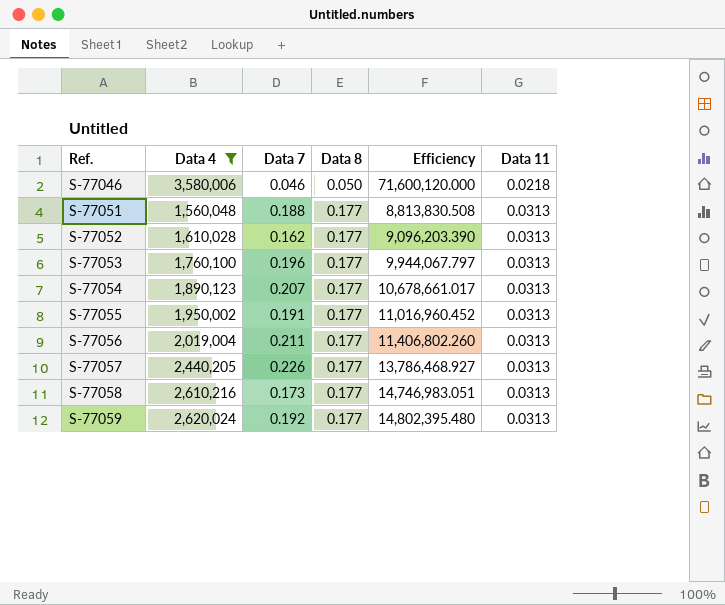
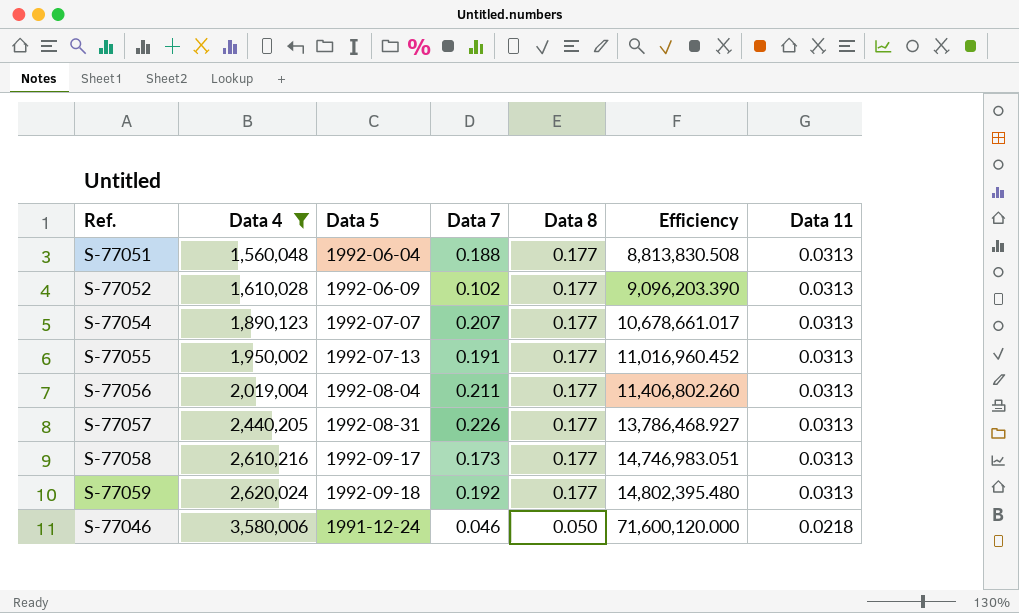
row order: Ref. ascending -> Data 4 ascending
column Data 5 | position: none -> 3
row S-77053: 1,760,100 | 0.196 | 0.177 | 9,944,067.797 | 0.0313 -> none
S-77052 | Data 7: 0.162 -> 0.102

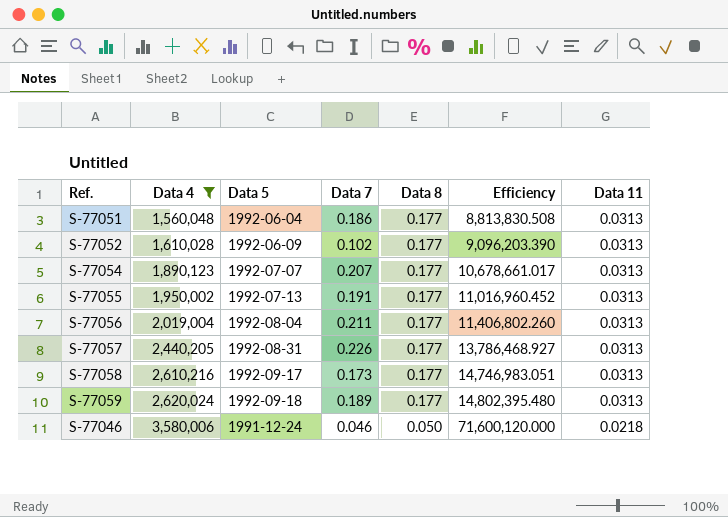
S-77051 | Data 7: 0.188 -> 0.186
S-77059 | Data 7: 0.192 -> 0.189

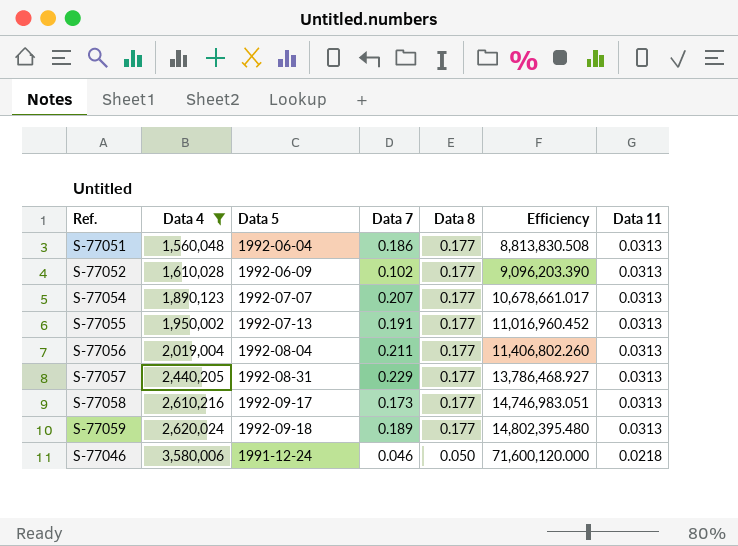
S-77057 | Data 7: 0.226 -> 0.229

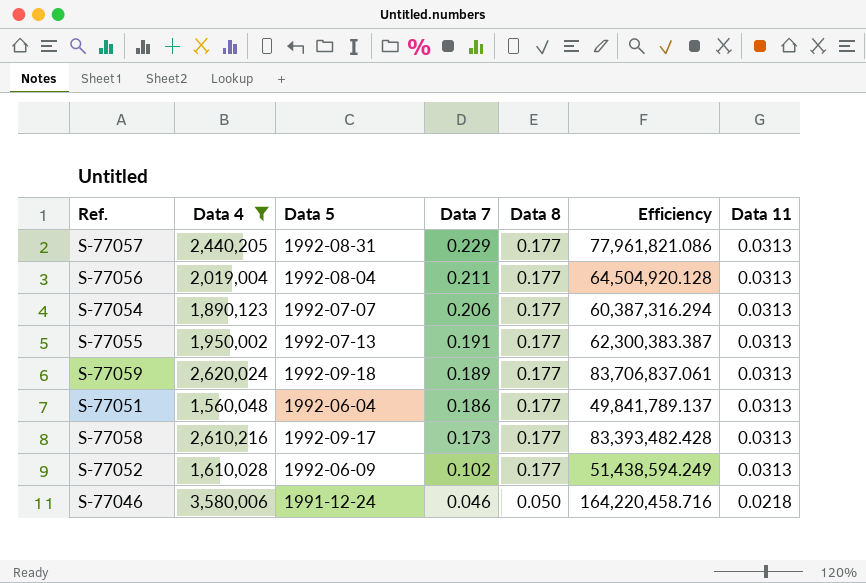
row order: Data 4 ascending -> Data 7 descending
column Efficiency | formula: [Data 4] / [Data 8] -> [Data 4] / [Data 11]
S-77054 | Data 7: 0.207 -> 0.206

